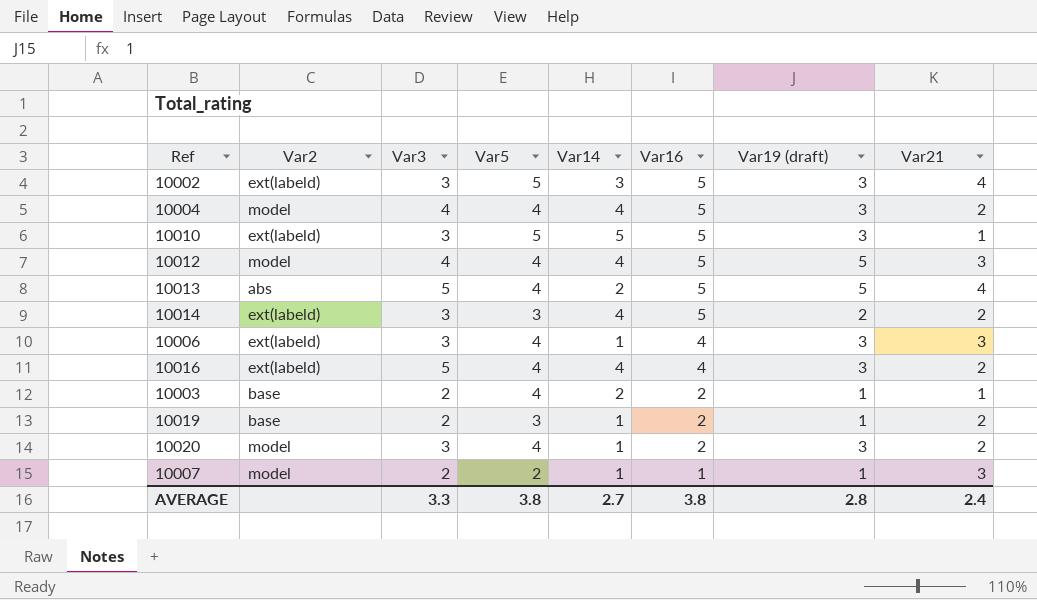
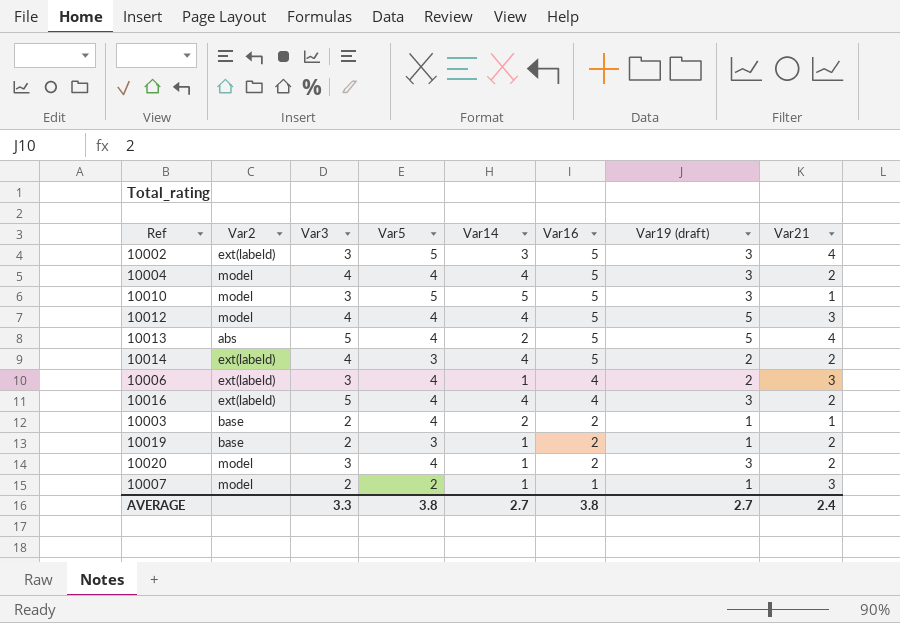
10010 | Var2: ext(labeld) -> model
10014 | Var3: 3 -> 4
10006 | Var19 (draft): 3 -> 2
AVERAGE | Var19 (draft): 2.8 -> 2.7

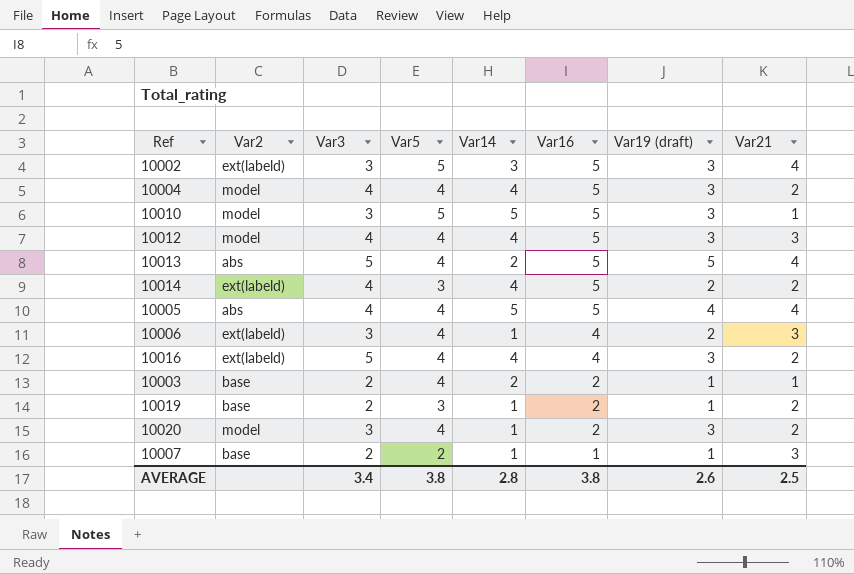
10012 | Var19 (draft): 5 -> 3
row 10005: none -> abs | 4 | 4 | 5 | 5 | 4 | 4
10007 | Var2: model -> base
AVERAGE | Var3: 3.3 -> 3.4
AVERAGE | Var14: 2.7 -> 2.8
AVERAGE | Var19 (draft): 2.7 -> 2.6
AVERAGE | Var21: 2.4 -> 2.5

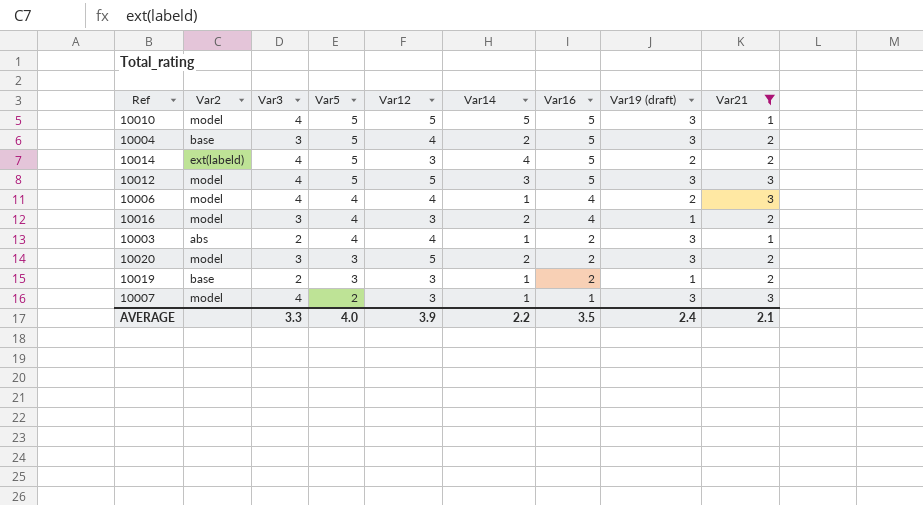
filter: none -> Var21 != 4
row order: Var16 descending -> Var5 descending
column Var12 | position: none -> 5
10010 | Var3: 3 -> 4
10004 | Var2: model -> base
10004 | Var3: 4 -> 3
10004 | Var5: 4 -> 5
10004 | Var14: 4 -> 2
10014 | Var5: 3 -> 5
10012 | Var5: 4 -> 5
10012 | Var14: 4 -> 3
10006 | Var2: ext(labeld) -> model
10006 | Var3: 3 -> 4
10016 | Var2: ext(labeld) -> model
10016 | Var3: 5 -> 3
10016 | Var14: 4 -> 2
10016 | Var19 (draft): 3 -> 1
10003 | Var2: base -> abs
10003 | Var14: 2 -> 1
10003 | Var19 (draft): 1 -> 3
10020 | Var5: 4 -> 3
10020 | Var14: 1 -> 2
10007 | Var2: base -> model
10007 | Var3: 2 -> 4
10007 | Var19 (draft): 1 -> 3
AVERAGE | Var3: 3.4 -> 3.3
AVERAGE | Var5: 3.8 -> 4.0
AVERAGE | Var14: 2.8 -> 2.2
AVERAGE | Var16: 3.8 -> 3.5
AVERAGE | Var19 (draft): 2.6 -> 2.4
AVERAGE | Var21: 2.5 -> 2.1

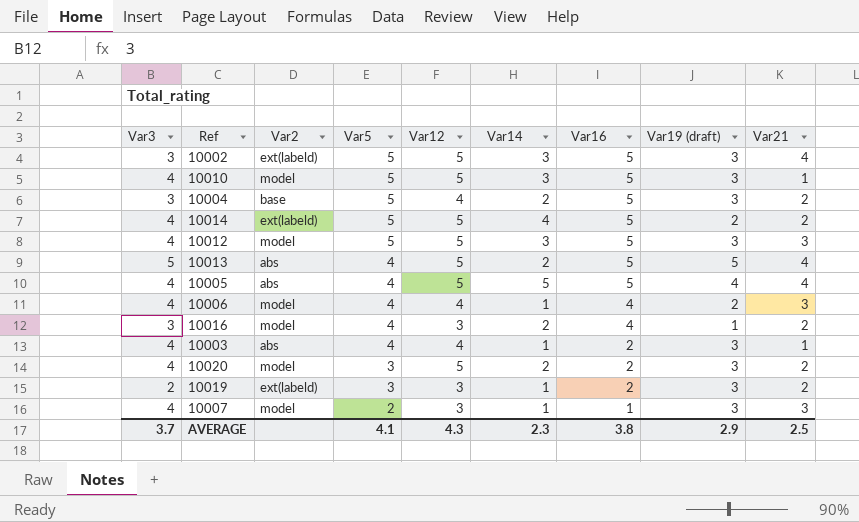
filter: Var21 != 4 -> none
column Var3 | position: 3 -> 1
10010 | Var14: 5 -> 3
10014 | Var12: 3 -> 5
10003 | Var3: 2 -> 4
10020 | Var3: 3 -> 4
10019 | Var2: base -> ext(labeld)
10019 | Var19 (draft): 1 -> 3
AVERAGE | Var3: 3.3 -> 3.7
AVERAGE | Var5: 4.0 -> 4.1
AVERAGE | Var12: 3.9 -> 4.3
AVERAGE | Var14: 2.2 -> 2.3
AVERAGE | Var16: 3.5 -> 3.8
AVERAGE | Var19 (draft): 2.4 -> 2.9
AVERAGE | Var21: 2.1 -> 2.5

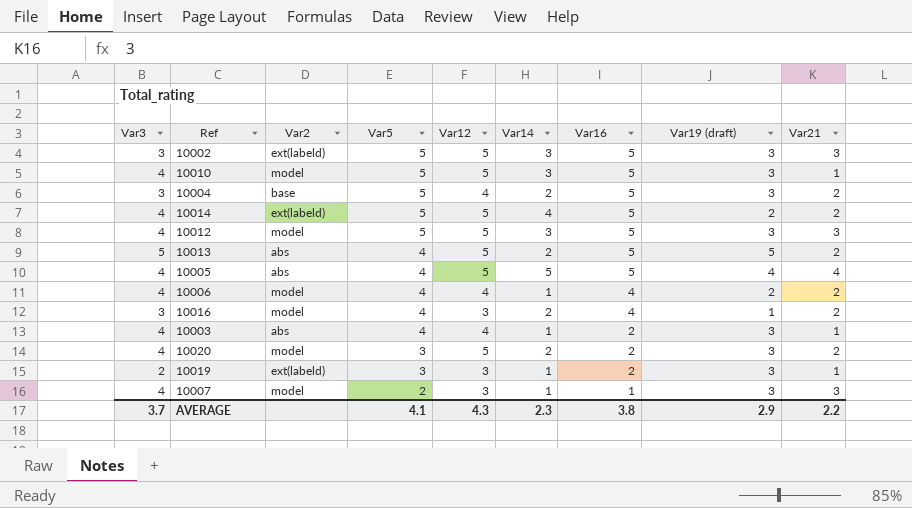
10002 | Var21: 4 -> 3
10013 | Var21: 4 -> 2
10006 | Var21: 3 -> 2
10019 | Var21: 2 -> 1
AVERAGE | Var21: 2.5 -> 2.2

